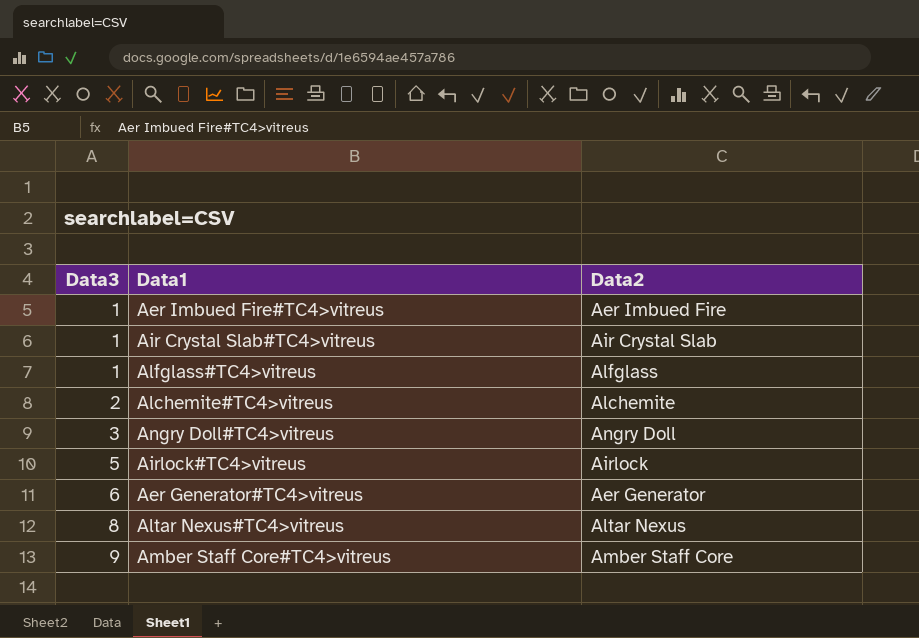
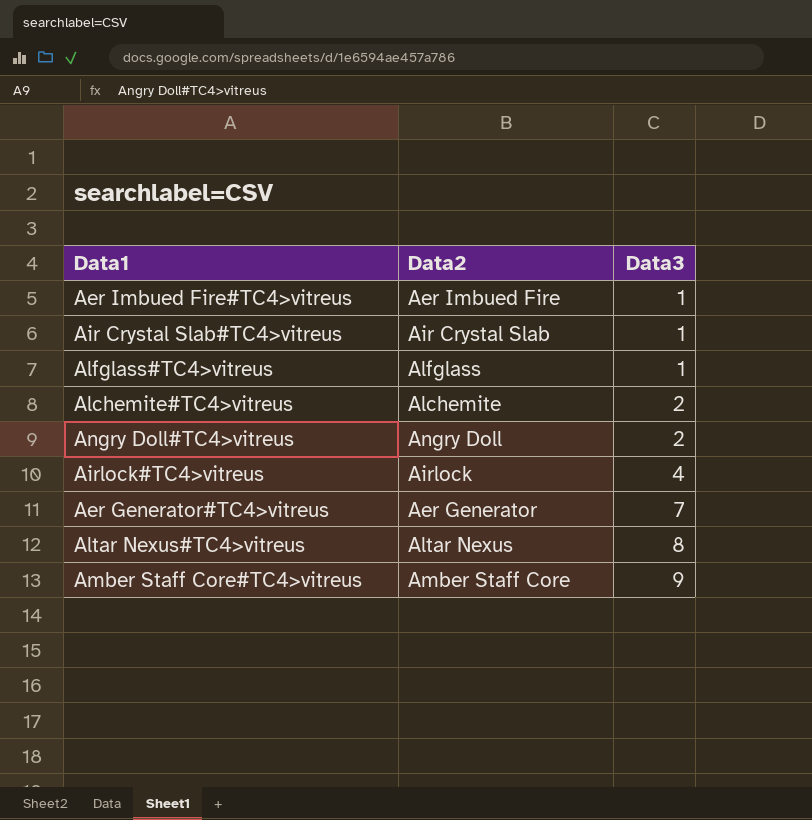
column Data3 | position: 1 -> 3
Angry Doll#TC4>vitreus | Data3: 3 -> 2
Airlock#TC4>vitreus | Data3: 5 -> 4
Aer Generator#TC4>vitreus | Data3: 6 -> 7

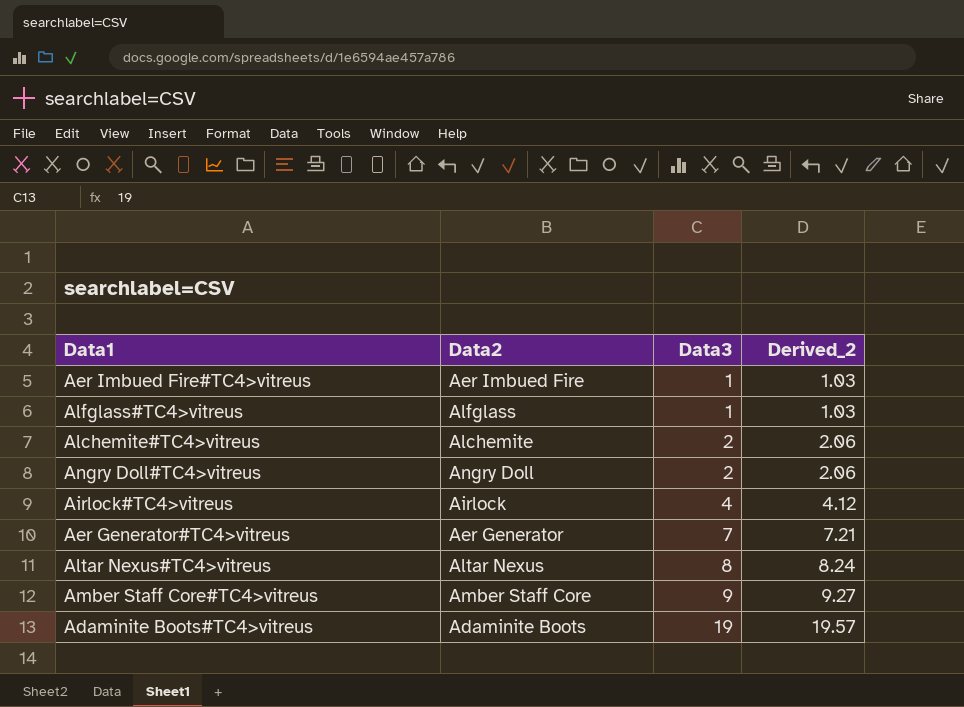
column Derived_2 | formula: none -> [Data3] * 1.03
row Air Crystal Slab#TC4>vitreus: Air Crystal Slab | 1 -> none
row Adaminite Boots#TC4>vitreus: none -> Adaminite Boots | 19 | 19.57

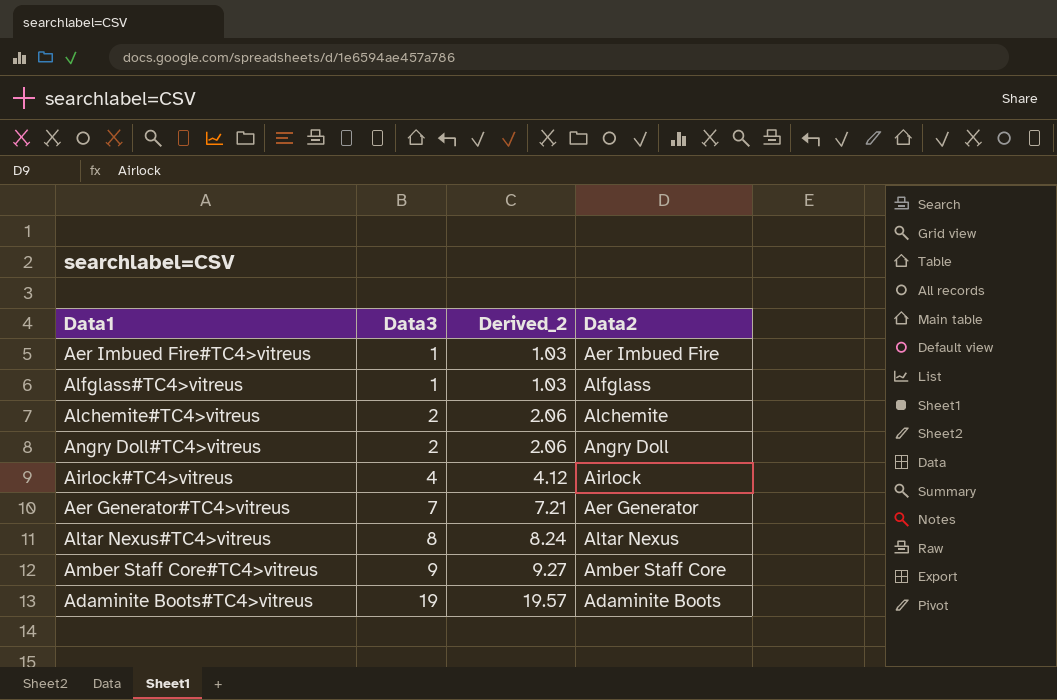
column Data2 | position: 2 -> 4

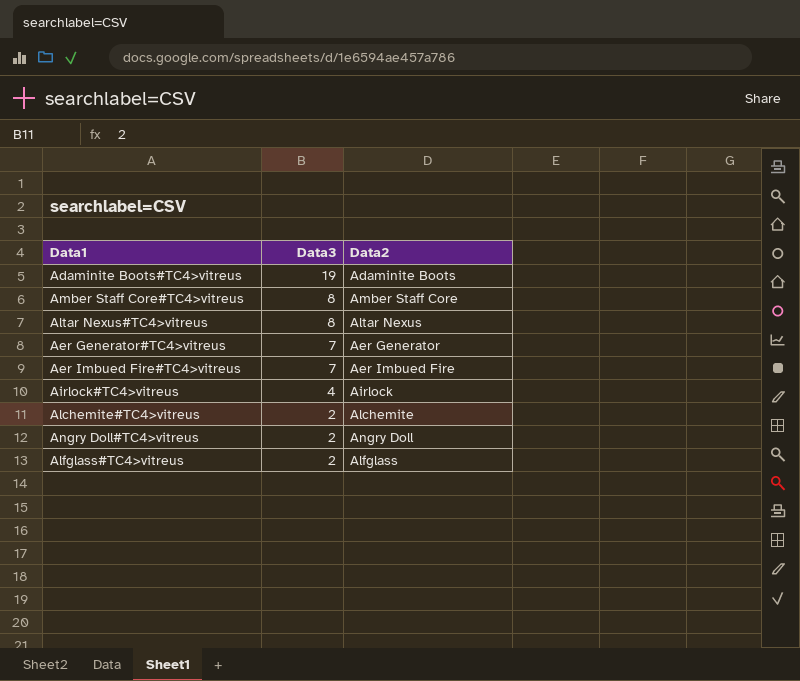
row order: Data3 ascending -> Data3 descending
column Derived_2 | formula: [Data3] * 1.03 -> none
Amber Staff Core#TC4>vitreus | Data3: 9 -> 8
Aer Imbued Fire#TC4>vitreus | Data3: 1 -> 7
Alfglass#TC4>vitreus | Data3: 1 -> 2

